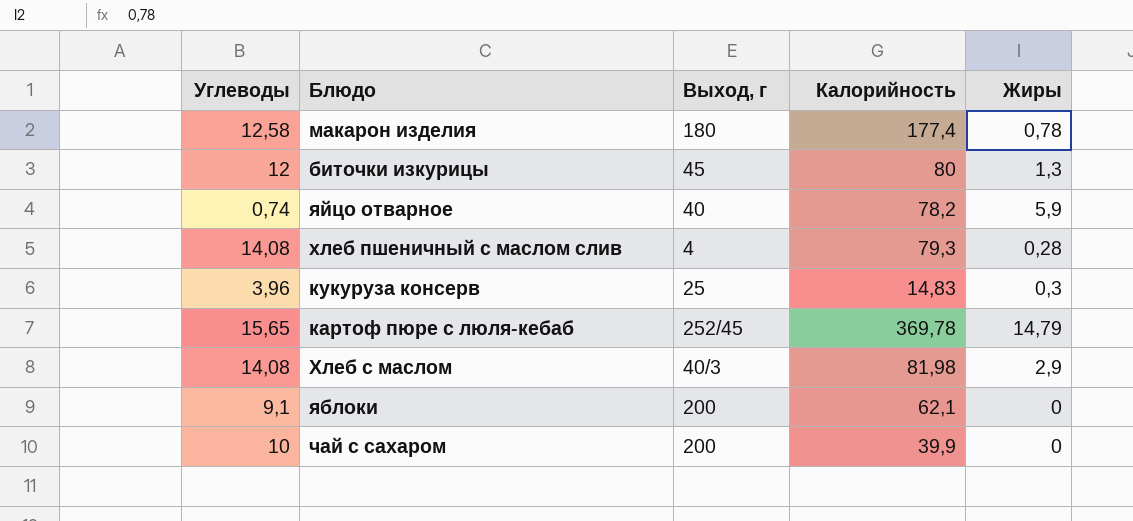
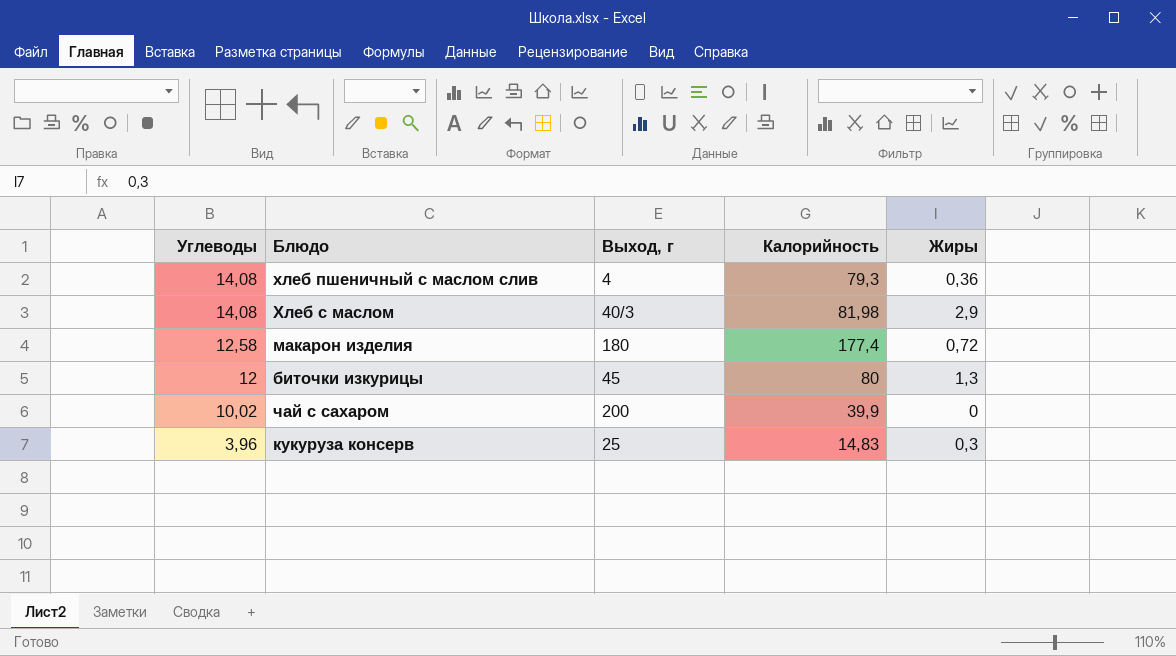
row order: none -> Углеводы descending
row яйцо отварное: 0,74 | 40 | 78,2 | 5,9 -> none
row картоф пюре с люля-кебаб: 15,65 | 252/45 | 369,78 | 14,79 -> none
row яблоки: 9,1 | 200 | 62,1 | 0 -> none
хлеб пшеничный с маслом слив | Жиры: 0,28 -> 0,36
макарон изделия | Жиры: 0,78 -> 0,72
чай с сахаром | Углеводы: 10 -> 10,02

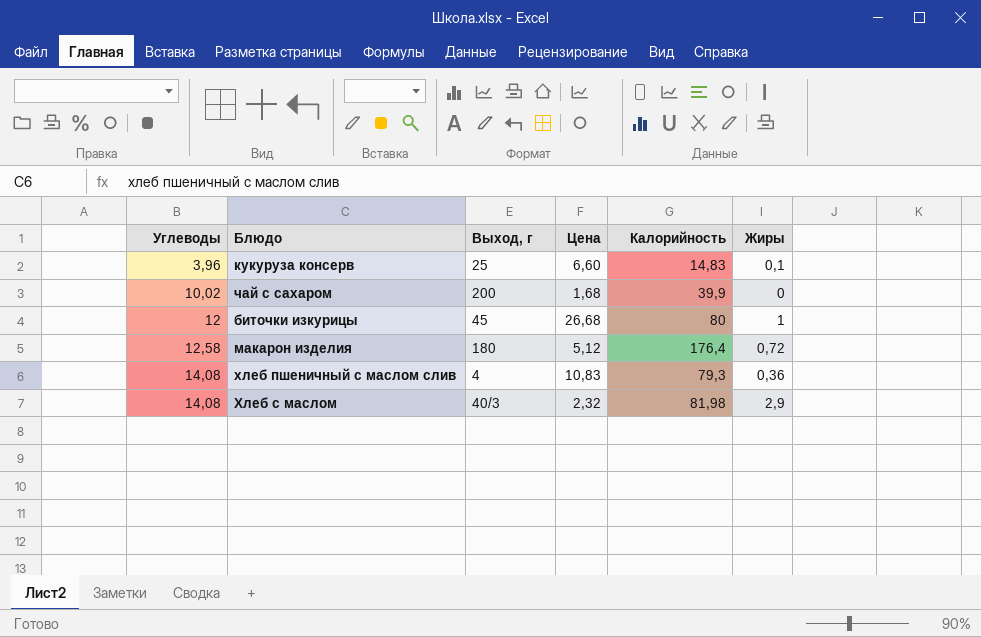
row order: Углеводы descending -> Углеводы ascending
column Цена | position: none -> 4
кукуруза консерв | Жиры: 0,3 -> 0,1
биточки изкурицы | Жиры: 1,3 -> 1
макарон изделия | Калорийность: 177,4 -> 176,4

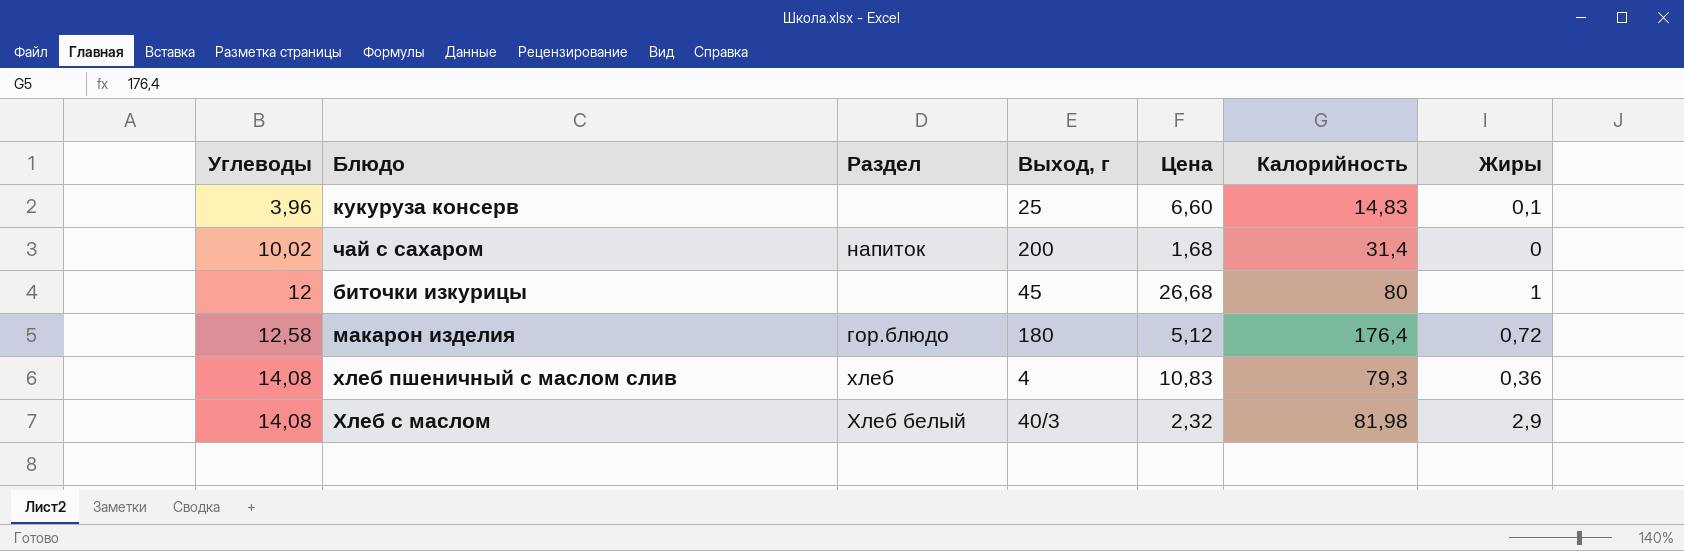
column Раздел | position: none -> 3
чай с сахаром | Калорийность: 39,9 -> 31,4

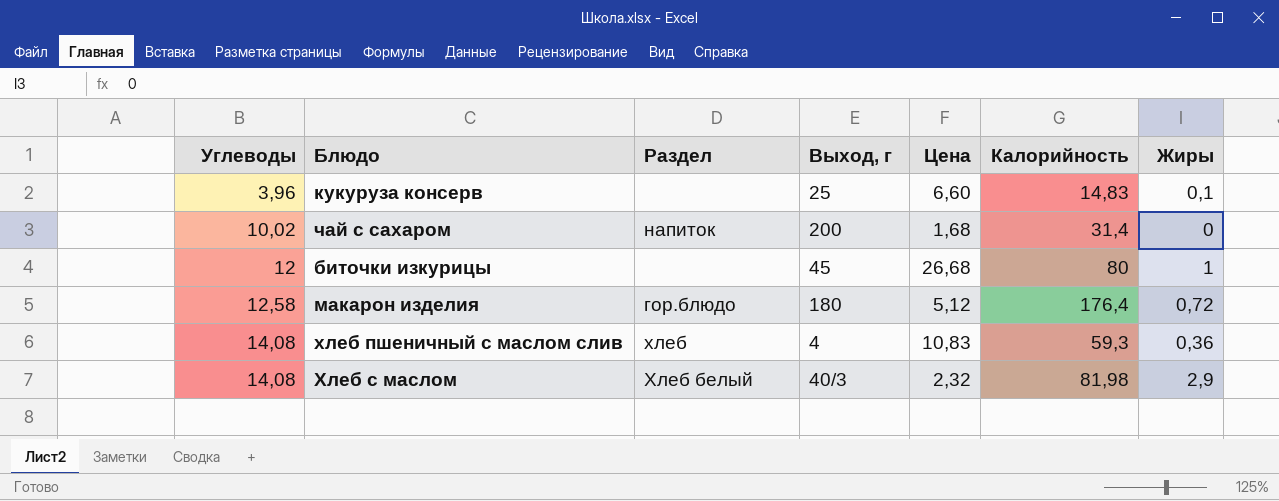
хлеб пшеничный с маслом слив | Калорийность: 79,3 -> 59,3

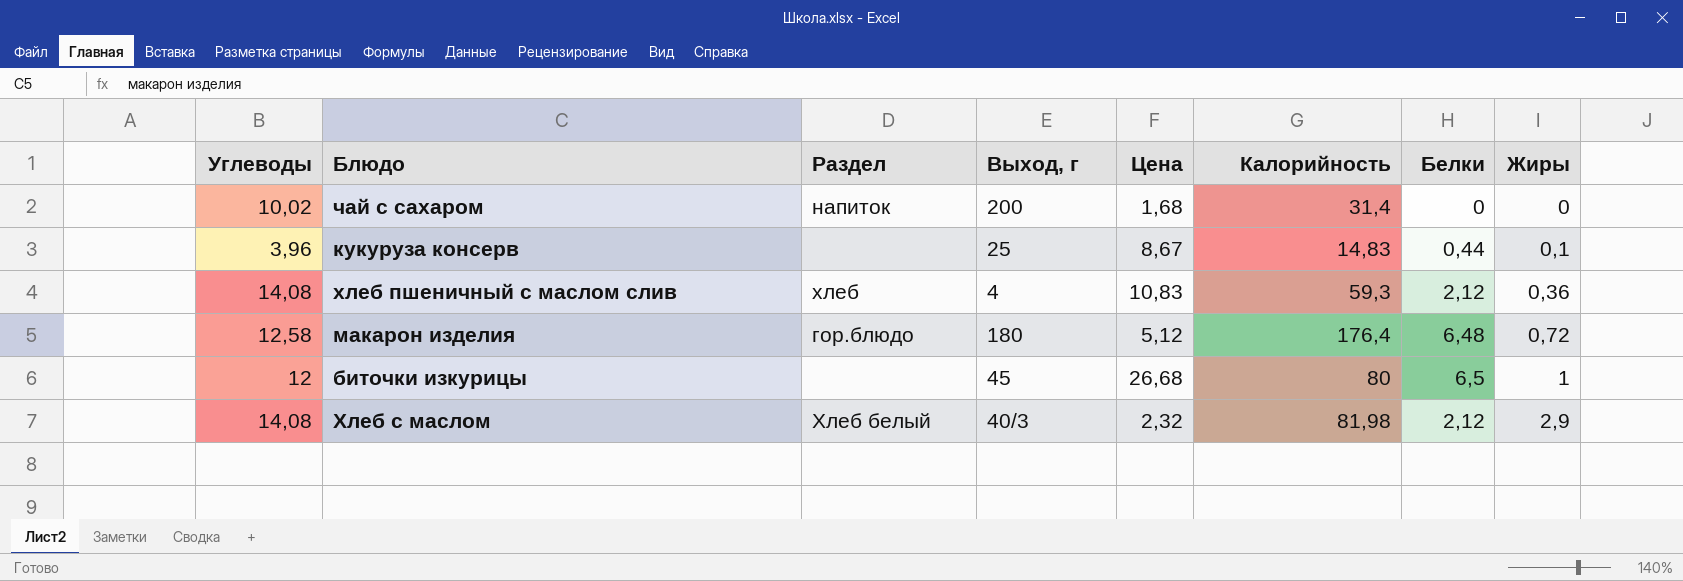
row order: Углеводы ascending -> Жиры ascending
column Белки | position: none -> 7
кукуруза консерв | Цена: 6,60 -> 8,67

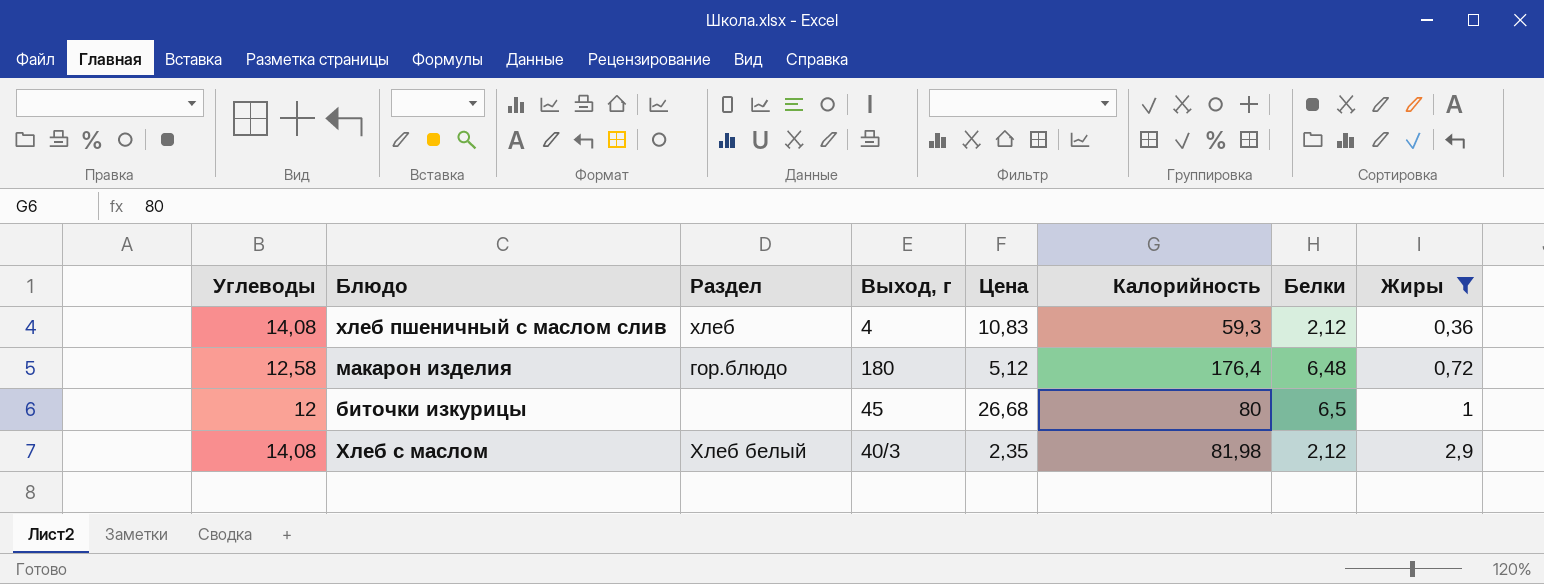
filter: none -> Жиры >= 0,36
Хлеб с маслом | Цена: 2,32 -> 2,35

